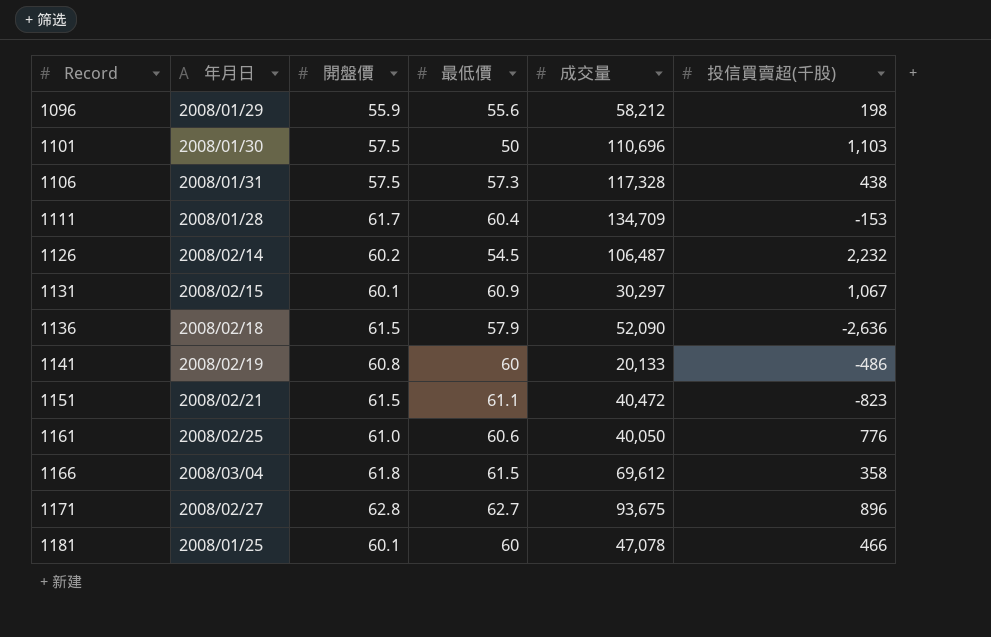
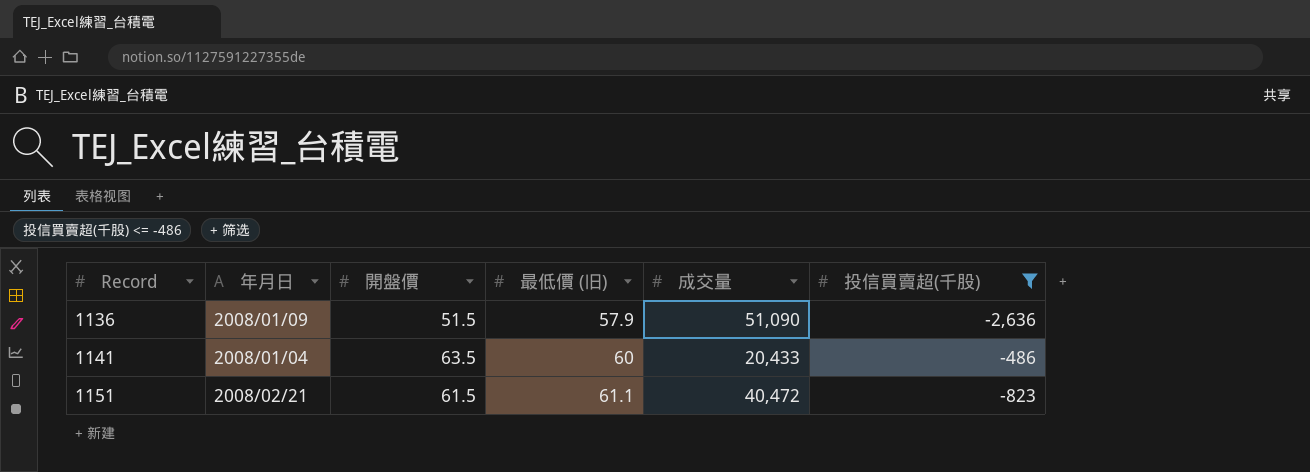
filter: none -> 投信買賣超(千股) <= -486
column name: 最低價 -> 最低價 (旧)
1136 | 年月日: 2008/02/18 -> 2008/01/09
1136 | 開盤價: 61.5 -> 51.5
1136 | 成交量: 52,090 -> 51,090
1141 | 年月日: 2008/02/19 -> 2008/01/04
1141 | 開盤價: 60.8 -> 63.5
1141 | 成交量: 20,133 -> 20,433

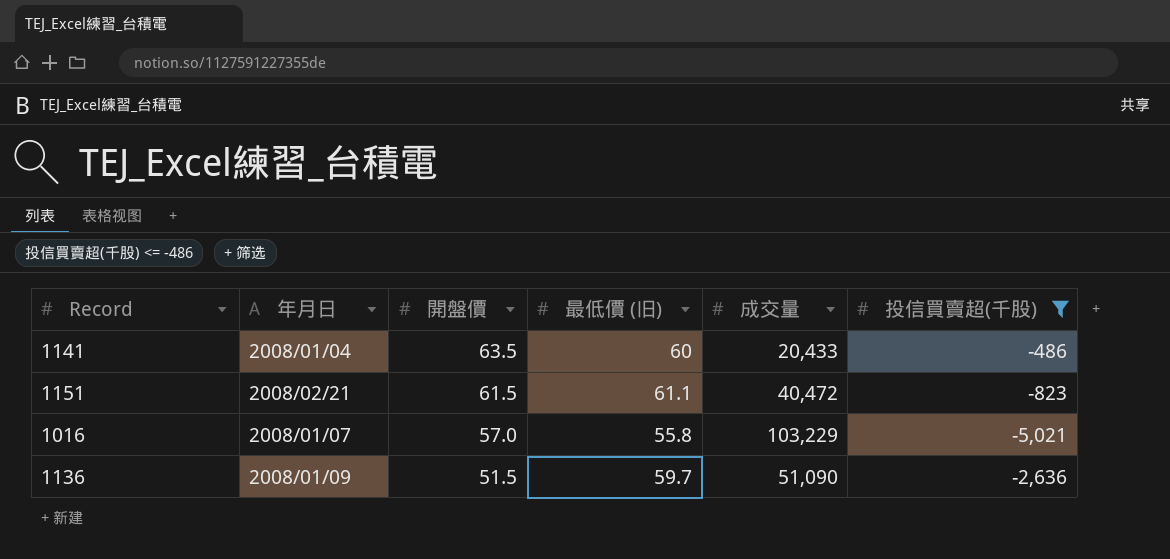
row order: Record ascending -> 開盤價 descending
row 1016: none -> 2008/01/07 | 57.0 | 55.8 | 103,229 | -5,021
1136 | 最低價 (旧): 57.9 -> 59.7

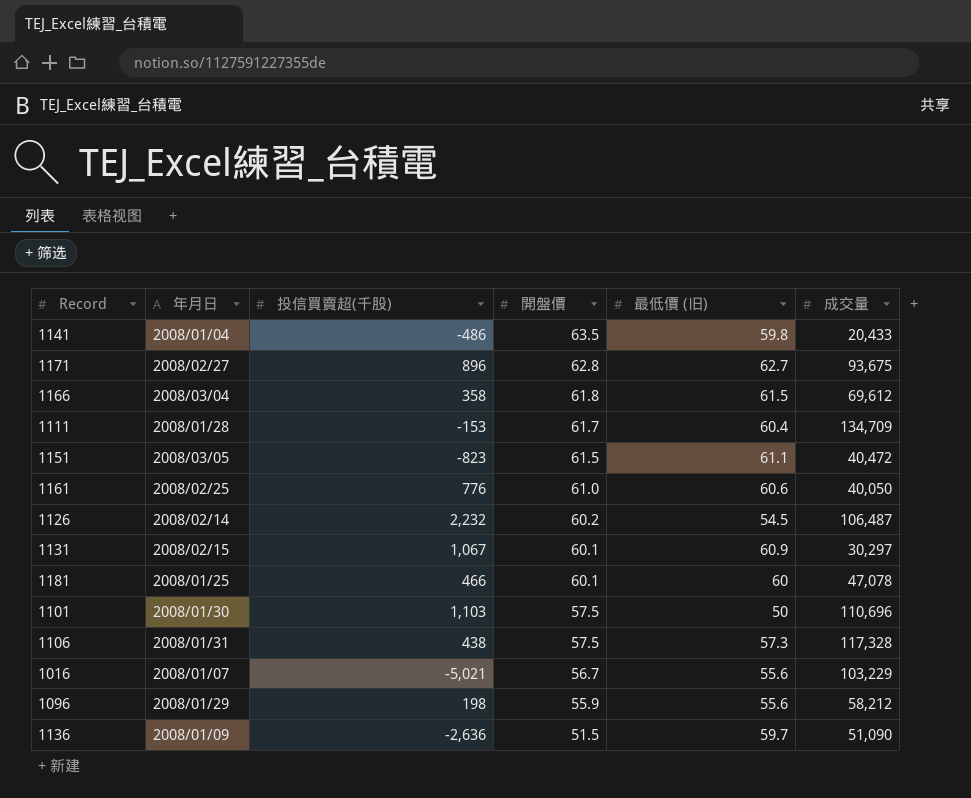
filter: 投信買賣超(千股) <= -486 -> none
column 投信買賣超(千股) | position: 6 -> 3
1141 | 最低價 (旧): 60 -> 59.8
1151 | 年月日: 2008/02/21 -> 2008/03/05
1016 | 開盤價: 57.0 -> 56.7
1016 | 最低價 (旧): 55.8 -> 55.6

